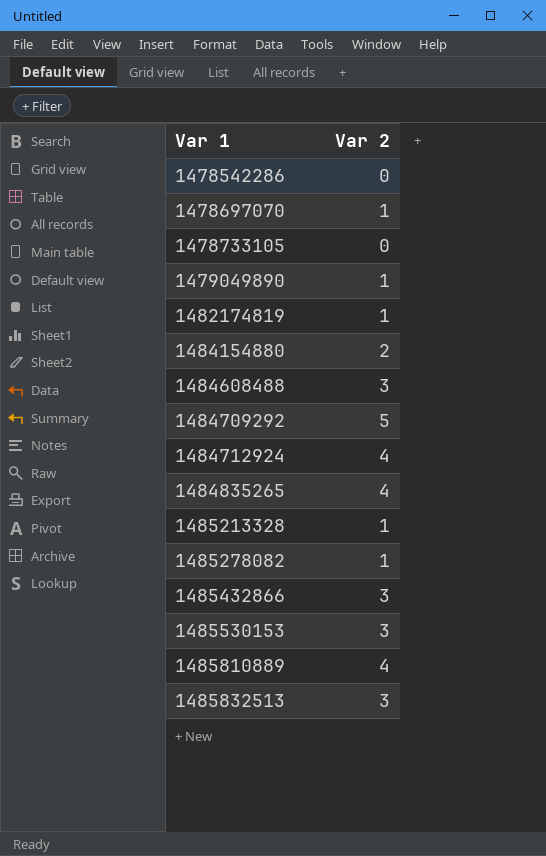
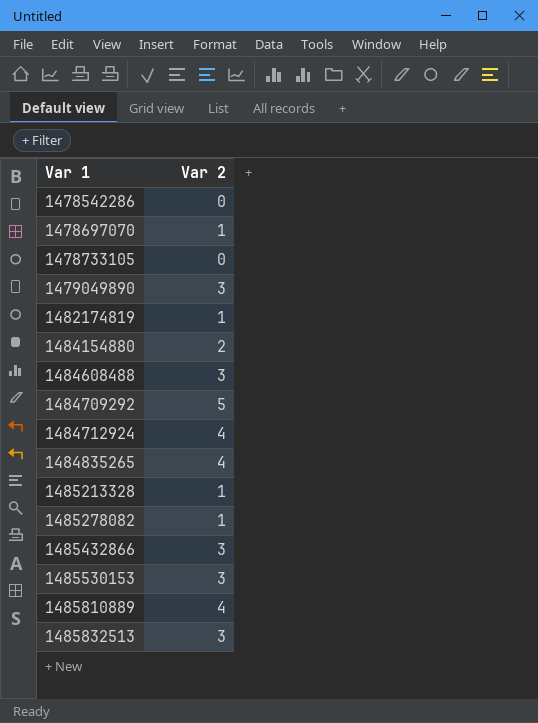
1479049890 | Var 2: 1 -> 3

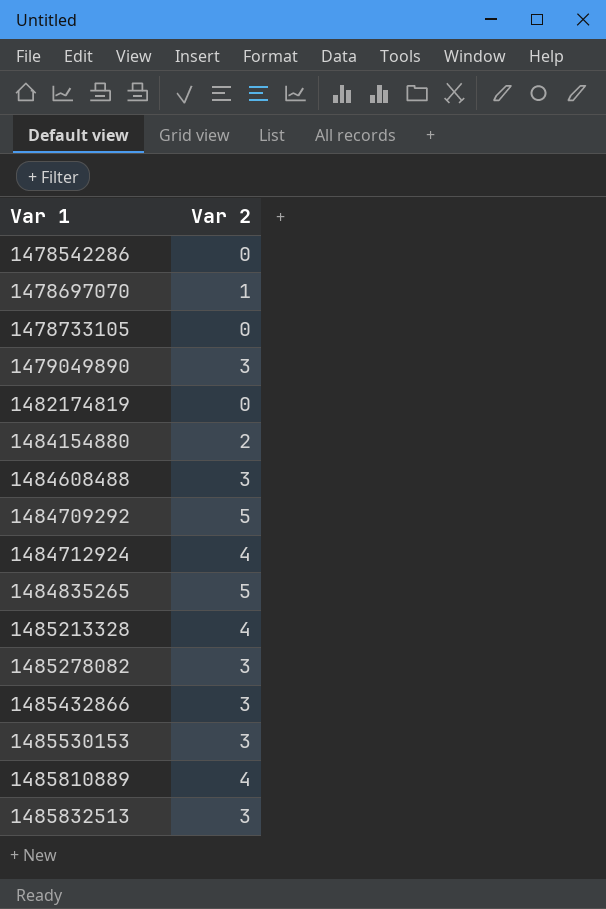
1482174819 | Var 2: 1 -> 0
1484835265 | Var 2: 4 -> 5
1485213328 | Var 2: 1 -> 4
1485278082 | Var 2: 1 -> 3

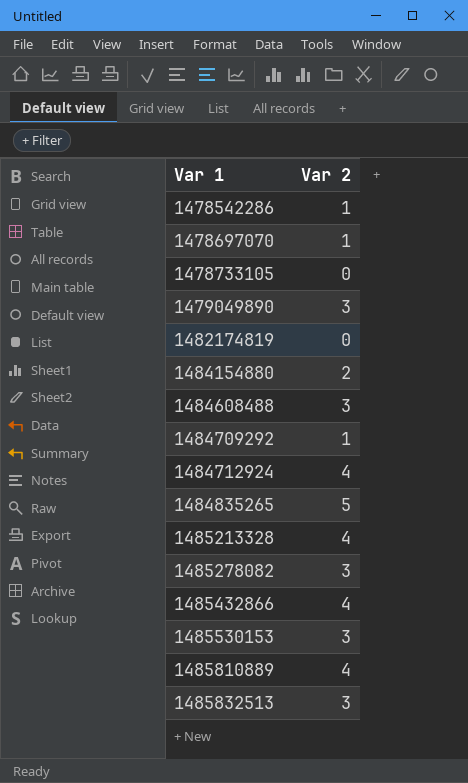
1478542286 | Var 2: 0 -> 1
1484709292 | Var 2: 5 -> 1
1485432866 | Var 2: 3 -> 4

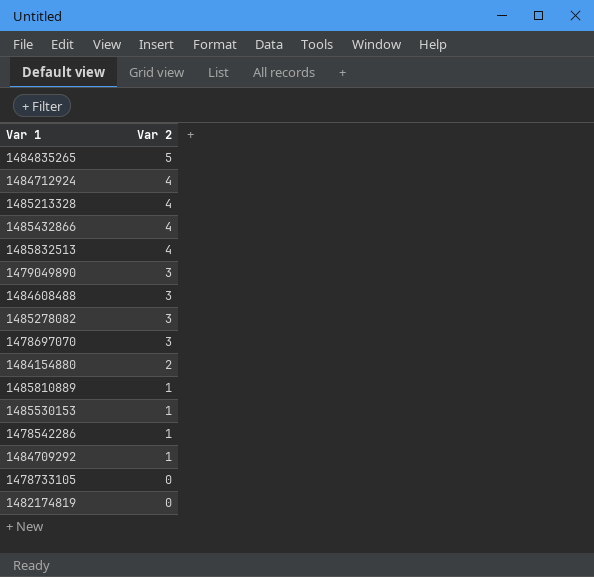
row order: Var 1 ascending -> Var 2 descending
1485832513 | Var 2: 3 -> 4
1478697070 | Var 2: 1 -> 3
1485810889 | Var 2: 4 -> 1
1485530153 | Var 2: 3 -> 1

